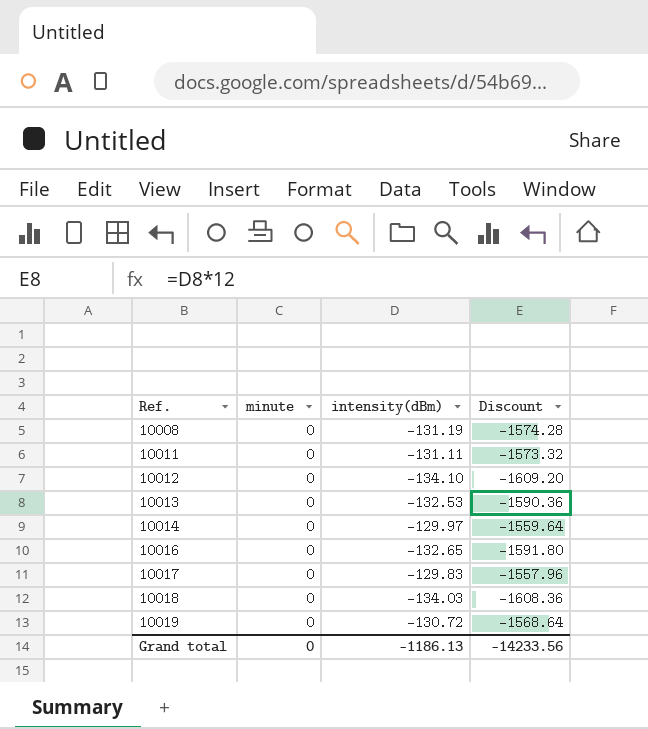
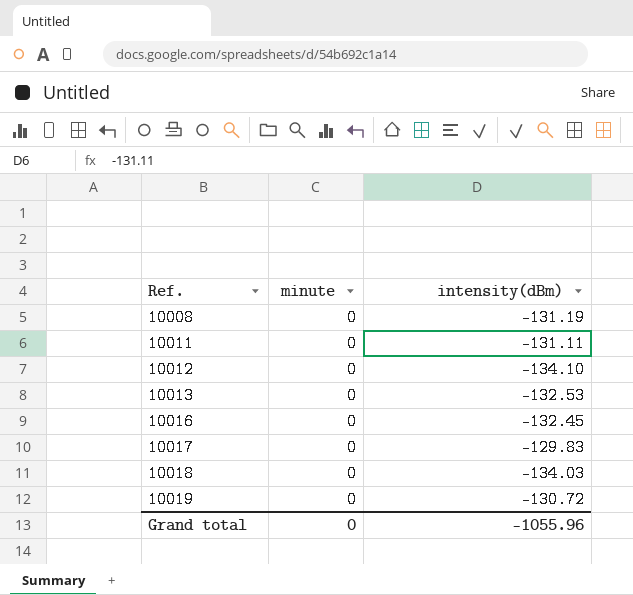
column Discount | formula: [intensity(dBm)] * 12 -> none
row 10014: 0 | -129.97 | -1559.64 -> none
10016 | intensity(dBm): -132.65 -> -132.45
Grand total | intensity(dBm): -1186.13 -> -1055.96

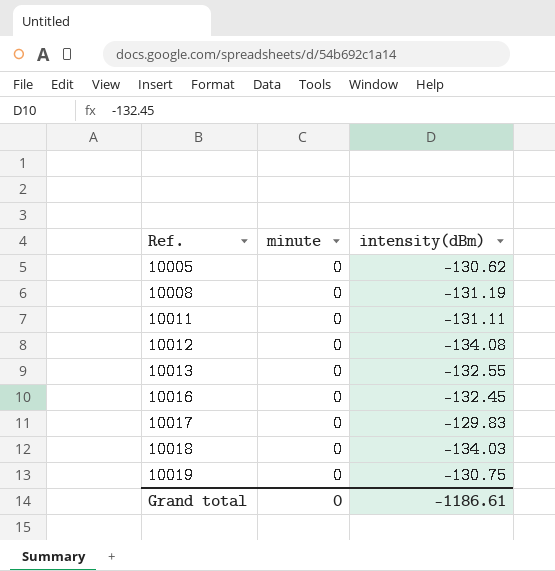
row 10005: none -> 0 | -130.62
10012 | intensity(dBm): -134.10 -> -134.08
10013 | intensity(dBm): -132.53 -> -132.55
10019 | intensity(dBm): -130.72 -> -130.75
Grand total | intensity(dBm): -1055.96 -> -1186.61

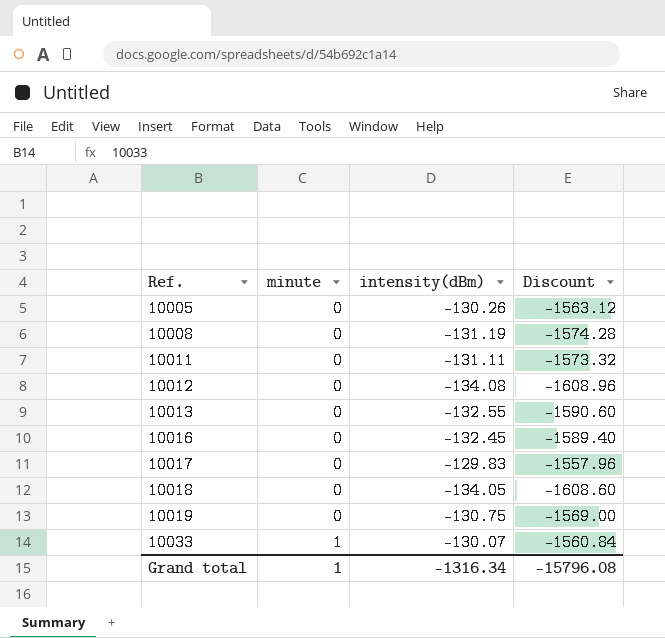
column Discount | formula: none -> [intensity(dBm)] * 12
10005 | intensity(dBm): -130.62 -> -130.26
10018 | intensity(dBm): -134.03 -> -134.05
row 10033: none -> 1 | -130.07 | -1560.84
Grand total | minute: 0 -> 1
Grand total | intensity(dBm): -1186.61 -> -1316.34

